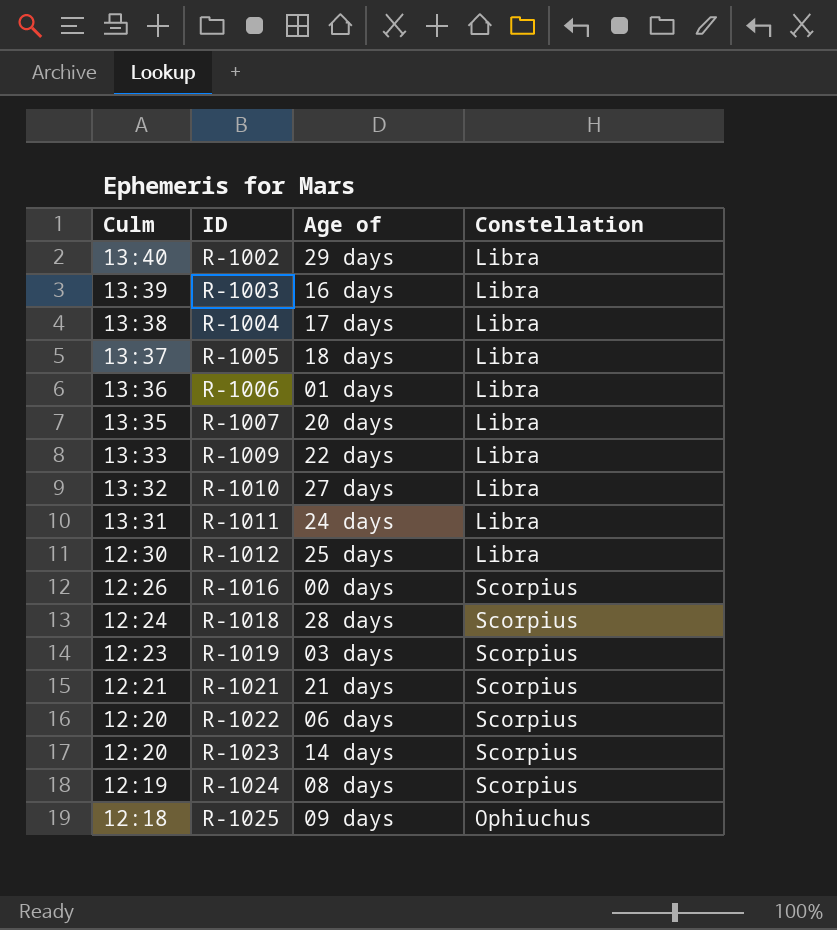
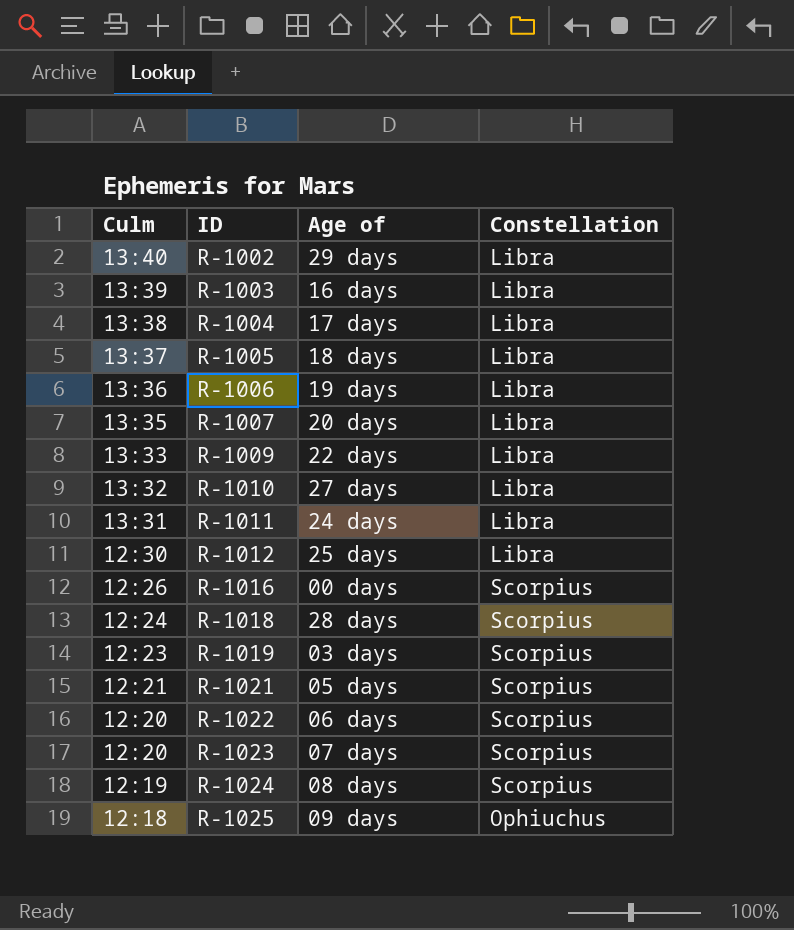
R-1006 | Age of: 01 days -> 19 days
R-1021 | Age of: 21 days -> 05 days
R-1023 | Age of: 14 days -> 07 days

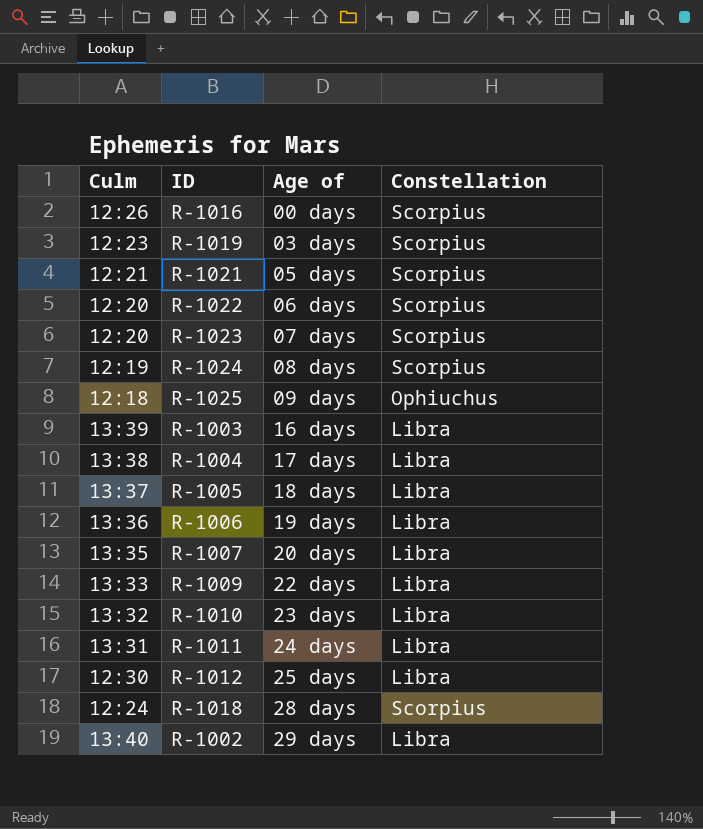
row order: Culm descending -> Age of ascending
R-1010 | Age of: 27 days -> 23 days

